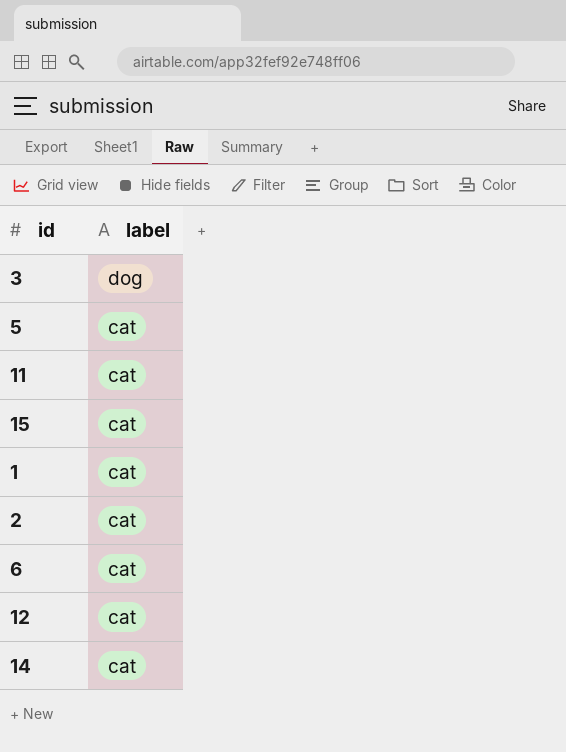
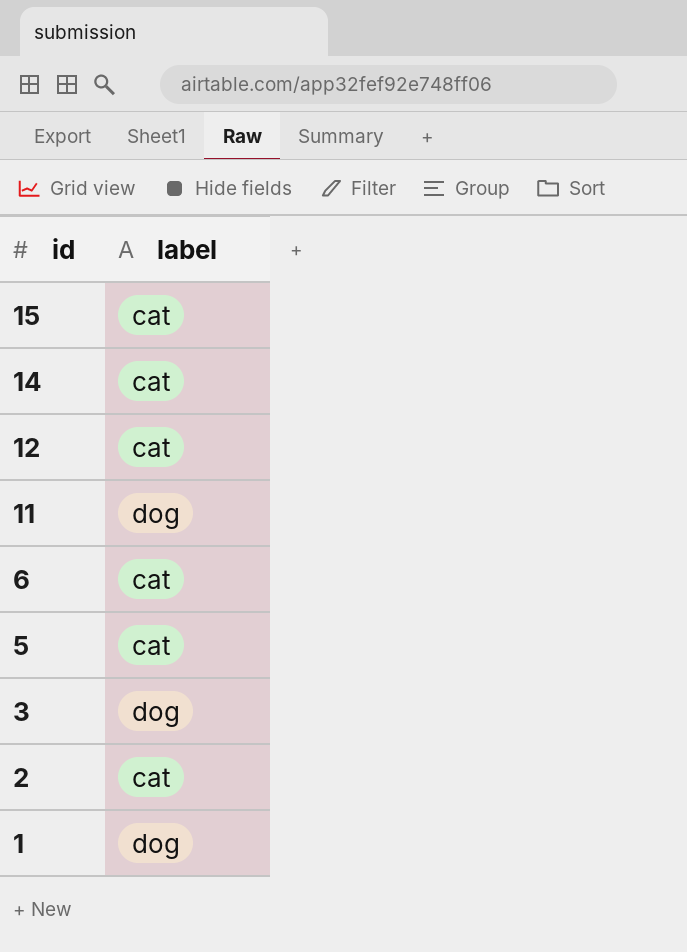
row order: label descending -> id descending
11 | label: cat -> dog
1 | label: cat -> dog

